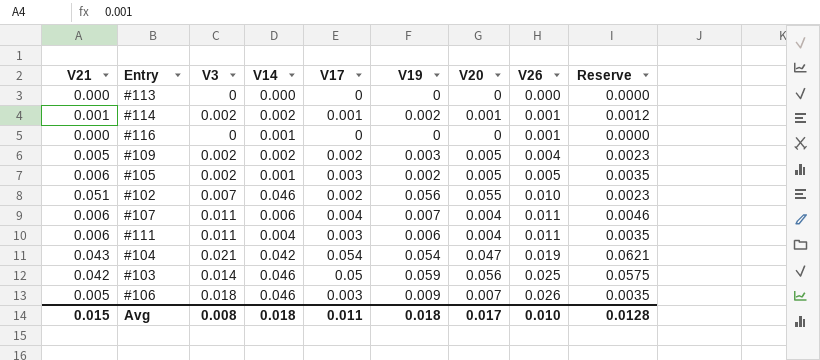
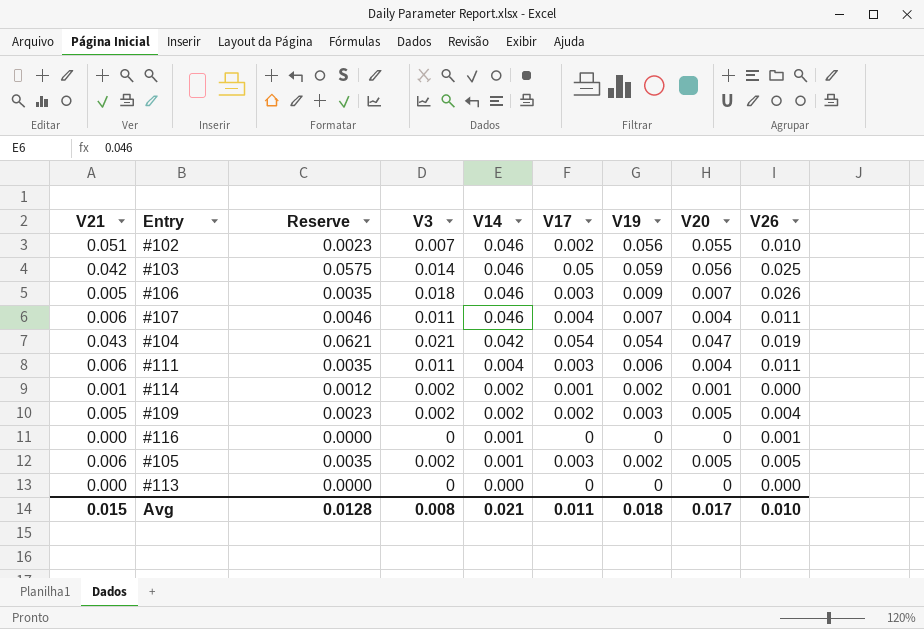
row order: V26 ascending -> V14 descending
column Reserve | position: 9 -> 3
#107 | V14: 0.006 -> 0.046
#114 | V26: 0.001 -> 0.000
Avg | V14: 0.018 -> 0.021

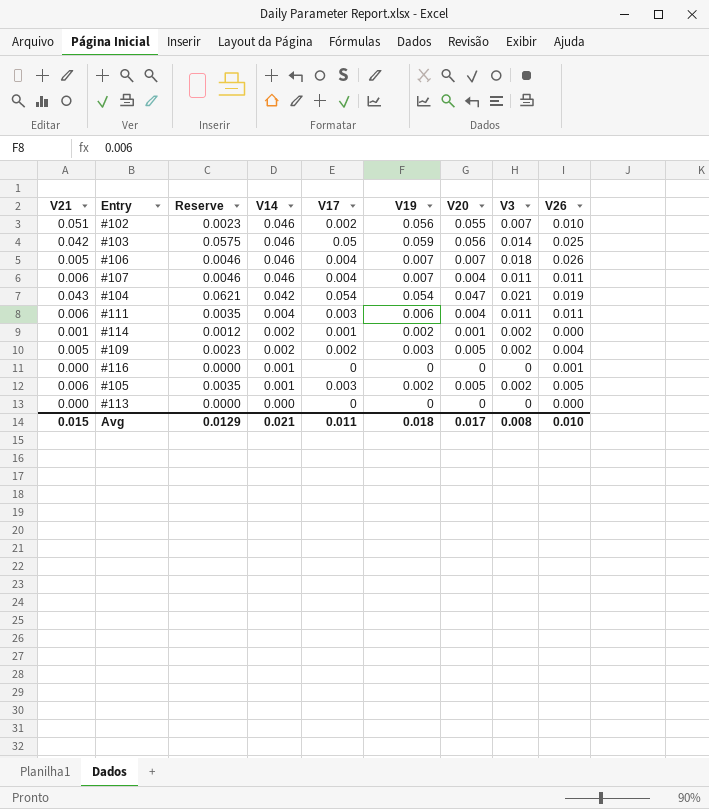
column V3 | position: 4 -> 8
#106 | Reserve: 0.0035 -> 0.0046
#106 | V17: 0.003 -> 0.004
#106 | V19: 0.009 -> 0.007
Avg | Reserve: 0.0128 -> 0.0129

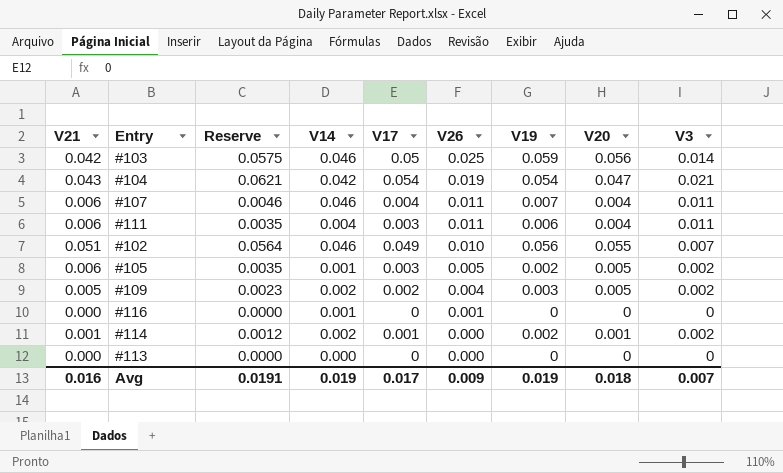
row order: V14 descending -> V26 descending
column V26 | position: 9 -> 6
row #106: 0.005 | 0.0046 | 0.046 | 0.004 | 0.007 | 0.007 | 0.018 | 0.026 -> none
#102 | Reserve: 0.0023 -> 0.0564
#102 | V17: 0.002 -> 0.049
Avg | V21: 0.015 -> 0.016
Avg | Reserve: 0.0129 -> 0.0191
Avg | V14: 0.021 -> 0.019
Avg | V17: 0.011 -> 0.017
Avg | V26: 0.010 -> 0.009
Avg | V19: 0.018 -> 0.019
Avg | V20: 0.017 -> 0.018
Avg | V3: 0.008 -> 0.007

